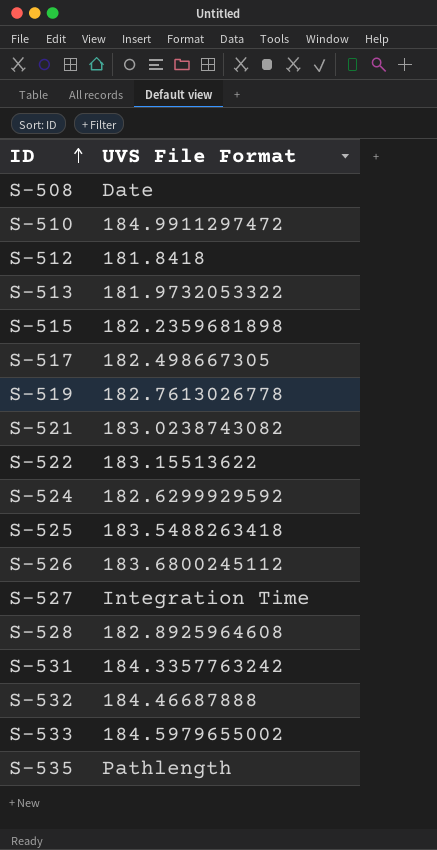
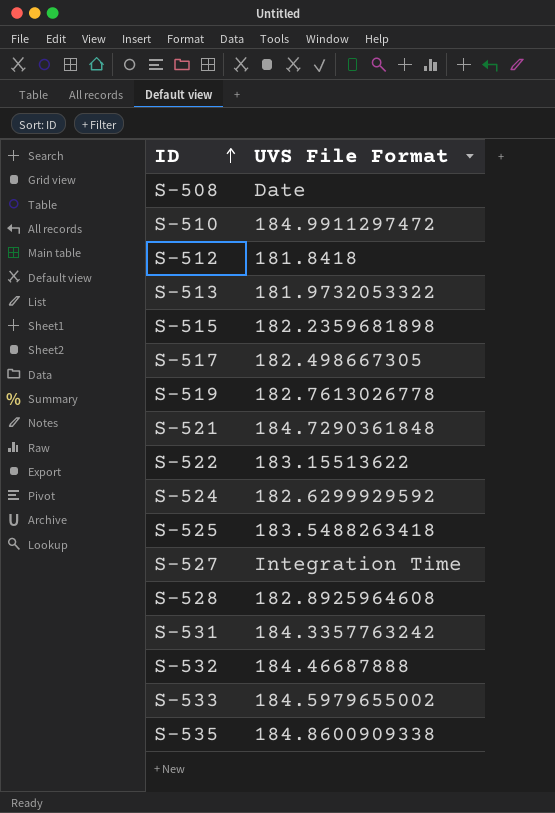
row S-526: 183.6800245112 -> none
S-521 | UVS File Format: 183.0238743082 -> 184.7290361848
S-535 | UVS File Format: Pathlength -> 184.8600909338

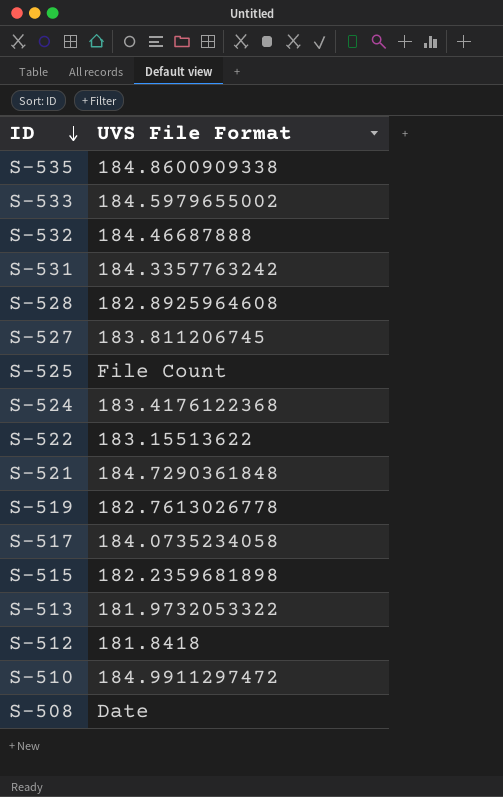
row order: ID ascending -> ID descending
S-527 | UVS File Format: Integration Time -> 183.811206745
S-525 | UVS File Format: 183.5488263418 -> File Count
S-524 | UVS File Format: 182.6299929592 -> 183.4176122368
S-517 | UVS File Format: 182.498667305 -> 184.0735234058

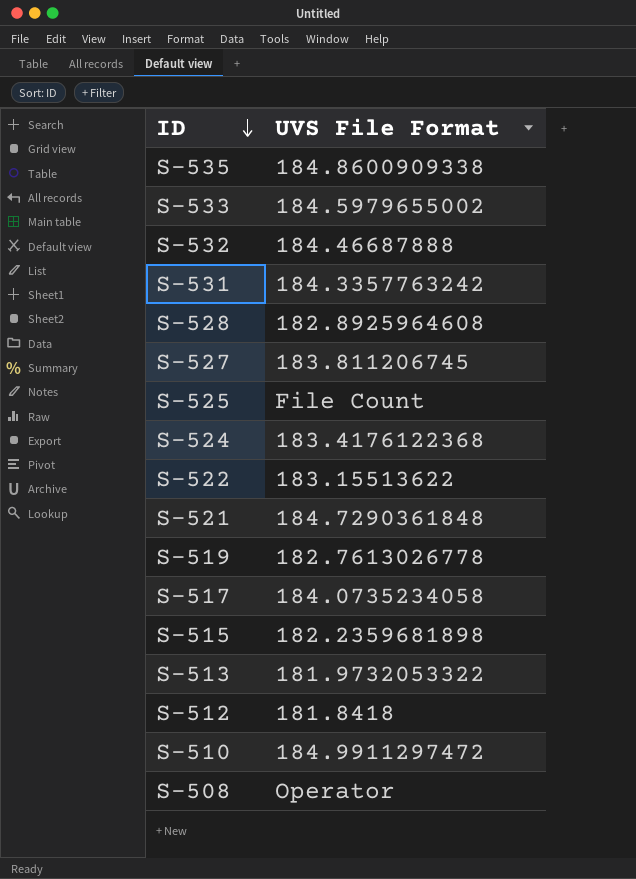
S-508 | UVS File Format: Date -> Operator

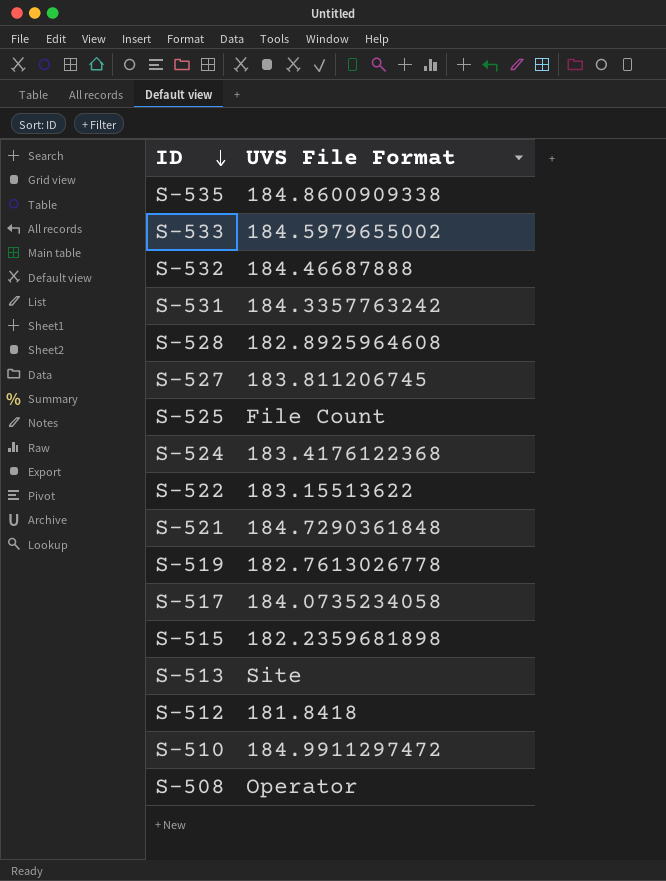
S-513 | UVS File Format: 181.9732053322 -> Site

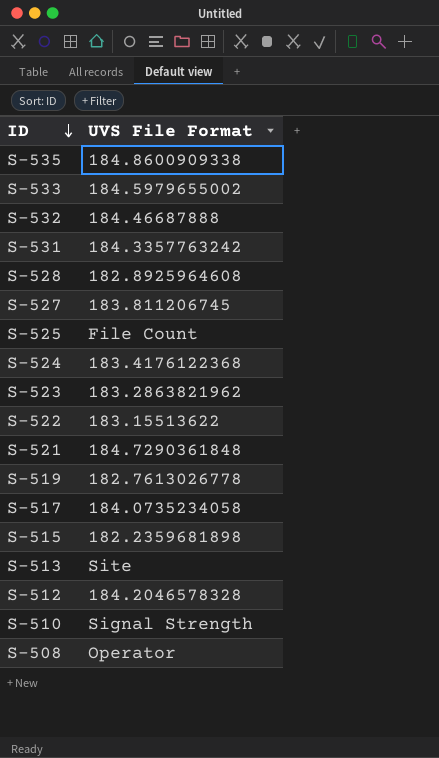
row S-523: none -> 183.2863821962
S-512 | UVS File Format: 181.8418 -> 184.2046578328
S-510 | UVS File Format: 184.9911297472 -> Signal Strength

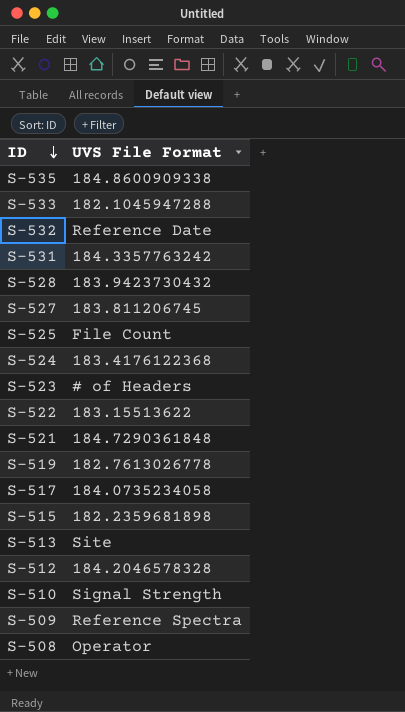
S-533 | UVS File Format: 184.5979655002 -> 182.1045947288
S-532 | UVS File Format: 184.46687888 -> Reference Date
S-528 | UVS File Format: 182.8925964608 -> 183.9423730432
S-523 | UVS File Format: 183.2863821962 -> # of Headers
row S-509: none -> Reference Spectra

